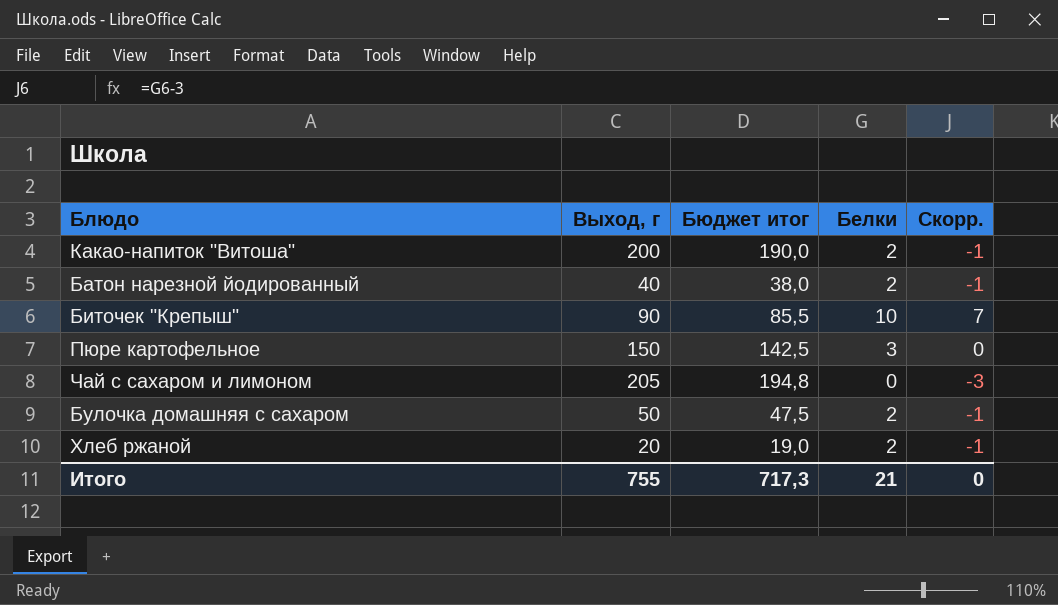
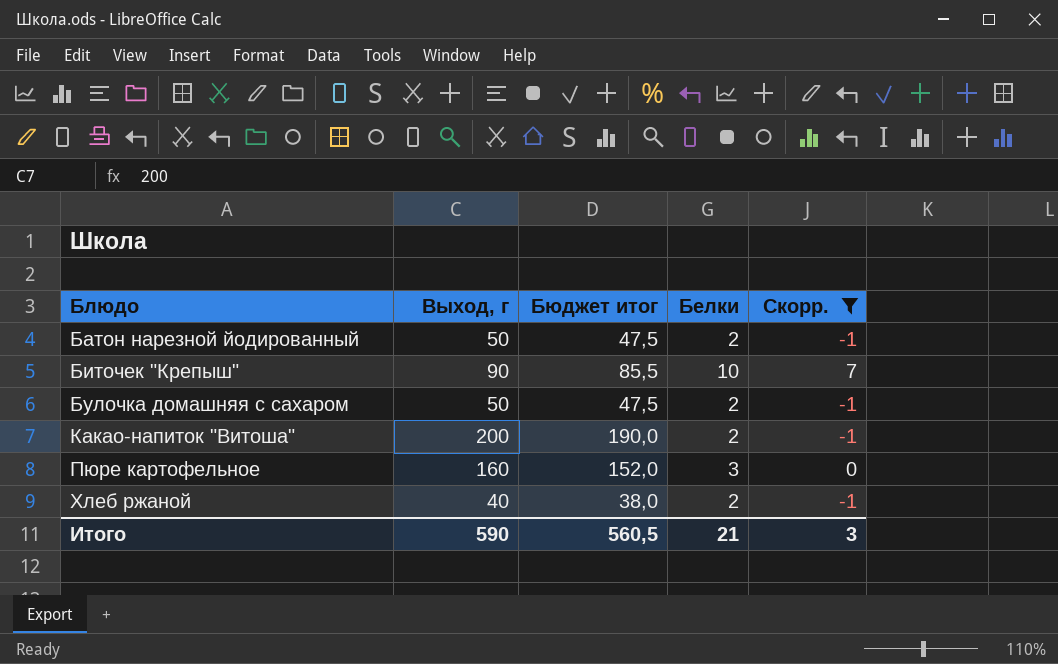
filter: none -> Скорр. != -3
row order: none -> Блюдо ascending
Батон нарезной йодированный | Выход, г: 40 -> 50
Батон нарезной йодированный | Бюджет итог: 38,0 -> 47,5
Пюре картофельное | Выход, г: 150 -> 160
Пюре картофельное | Бюджет итог: 142,5 -> 152,0
Хлеб ржаной | Выход, г: 20 -> 40
Хлеб ржаной | Бюджет итог: 19,0 -> 38,0
Итого | Выход, г: 755 -> 590
Итого | Бюджет итог: 717,3 -> 560,5
Итого | Скорр.: 0 -> 3

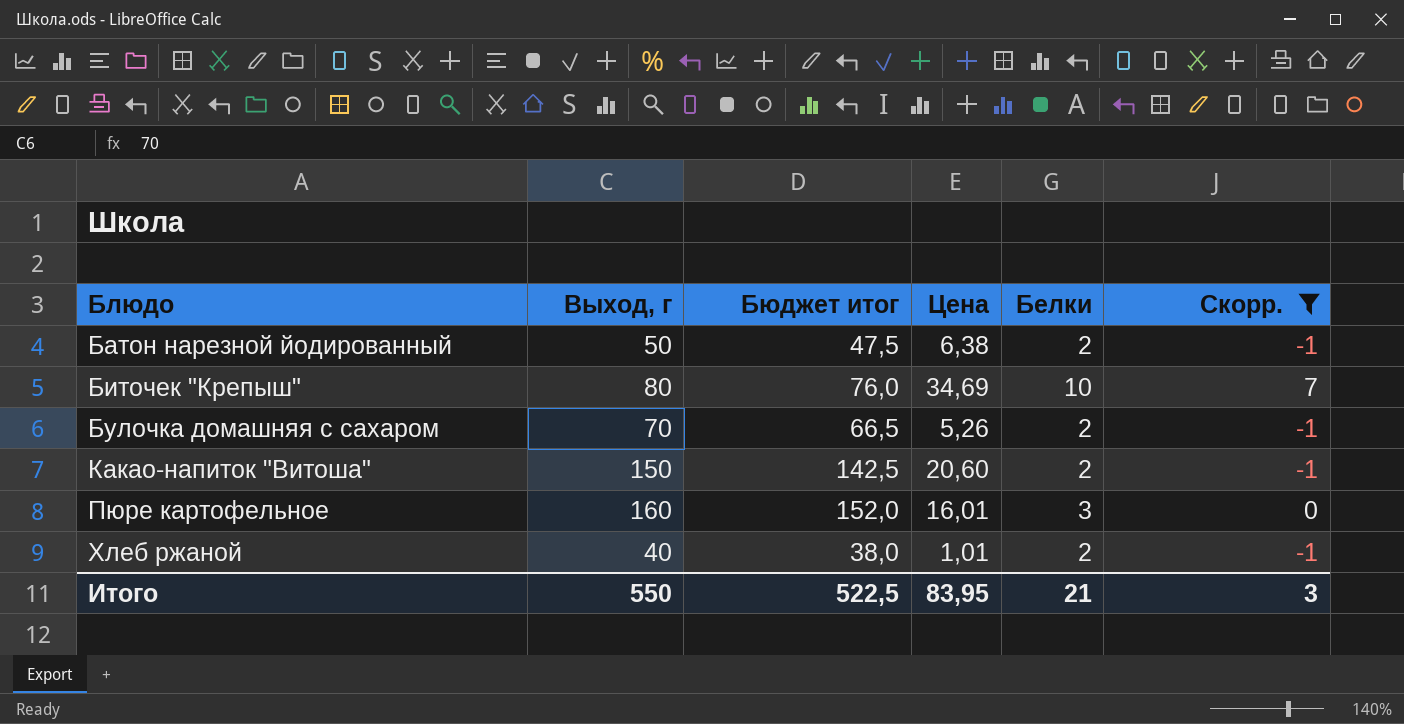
column Цена | position: none -> 4
Биточек "Крепыш" | Выход, г: 90 -> 80
Биточек "Крепыш" | Бюджет итог: 85,5 -> 76,0
Булочка домашняя с сахаром | Выход, г: 50 -> 70
Булочка домашняя с сахаром | Бюджет итог: 47,5 -> 66,5
Какао-напиток "Витоша" | Выход, г: 200 -> 150
Какао-напиток "Витоша" | Бюджет итог: 190,0 -> 142,5
Итого | Выход, г: 590 -> 550
Итого | Бюджет итог: 560,5 -> 522,5

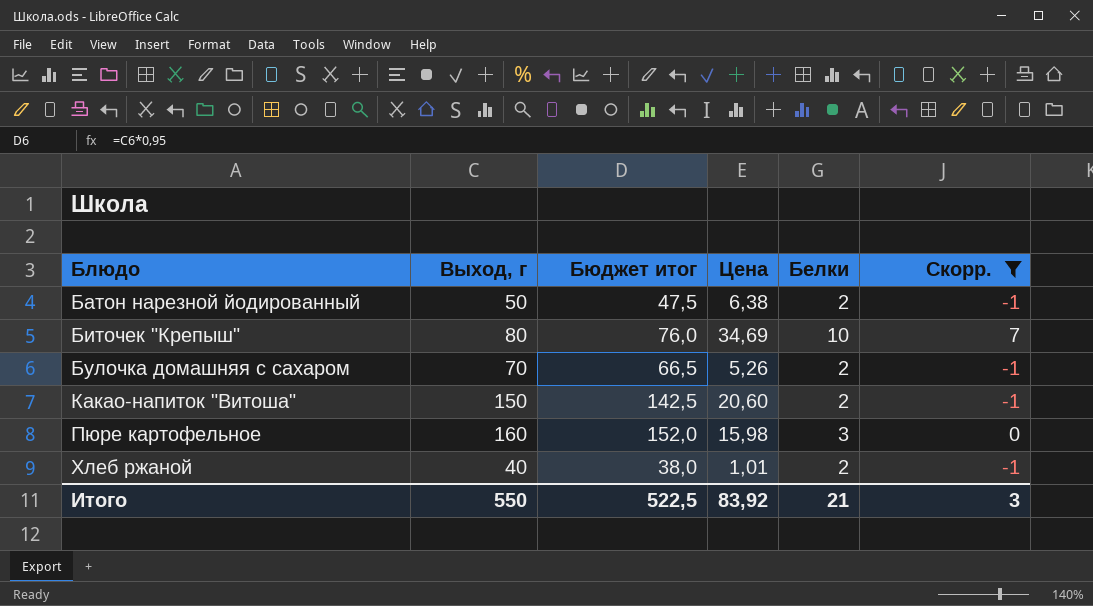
Пюре картофельное | Цена: 16,01 -> 15,98
Итого | Цена: 83,95 -> 83,92

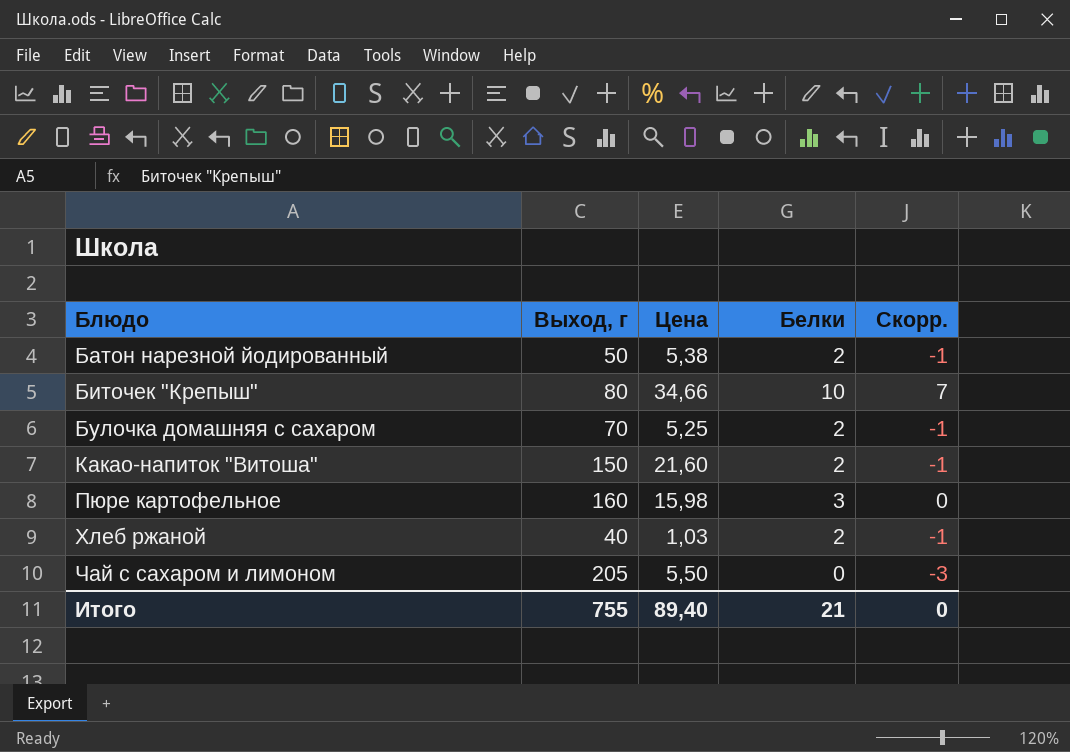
filter: Скорр. != -3 -> none
column Бюджет итог | formula: [Выход, г] * 0,95 -> none
Батон нарезной йодированный | Цена: 6,38 -> 5,38
Биточек "Крепыш" | Цена: 34,69 -> 34,66
Булочка домашняя с сахаром | Цена: 5,26 -> 5,25
Какао-напиток "Витоша" | Цена: 20,60 -> 21,60
Хлеб ржаной | Цена: 1,01 -> 1,03
Итого | Выход, г: 550 -> 755
Итого | Цена: 83,92 -> 89,40
Итого | Скорр.: 3 -> 0

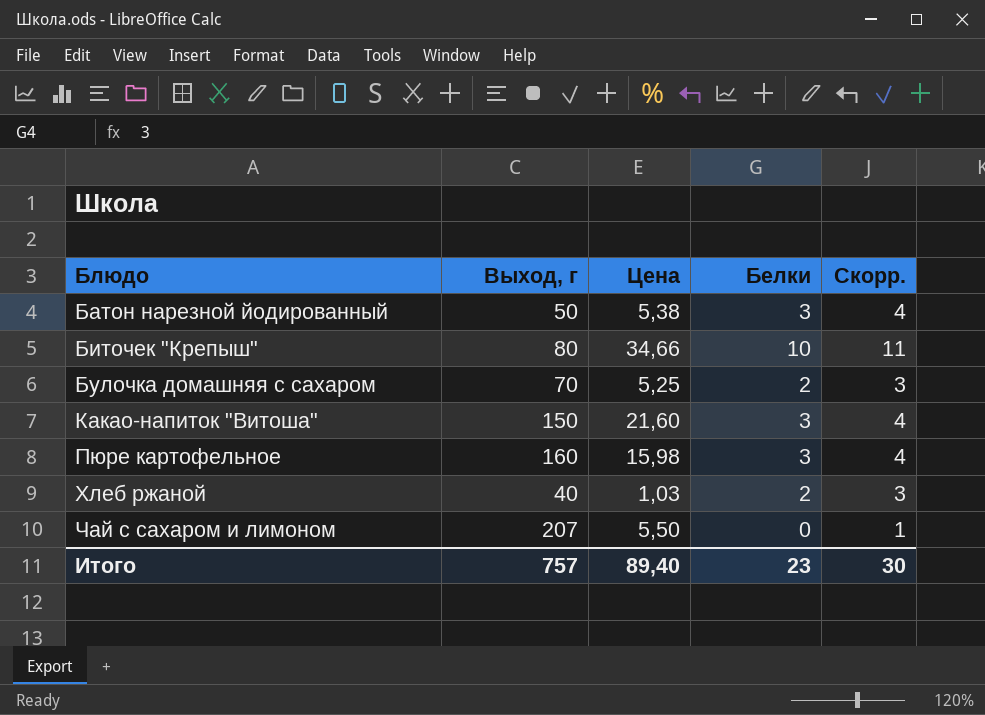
column Скорр. | formula: [Белки] - 3 -> [Белки] + 1
Батон нарезной йодированный | Белки: 2 -> 3
Какао-напиток "Витоша" | Белки: 2 -> 3
Чай с сахаром и лимоном | Выход, г: 205 -> 207
Итого | Выход, г: 755 -> 757
Итого | Белки: 21 -> 23
Итого | Скорр.: 0 -> 30

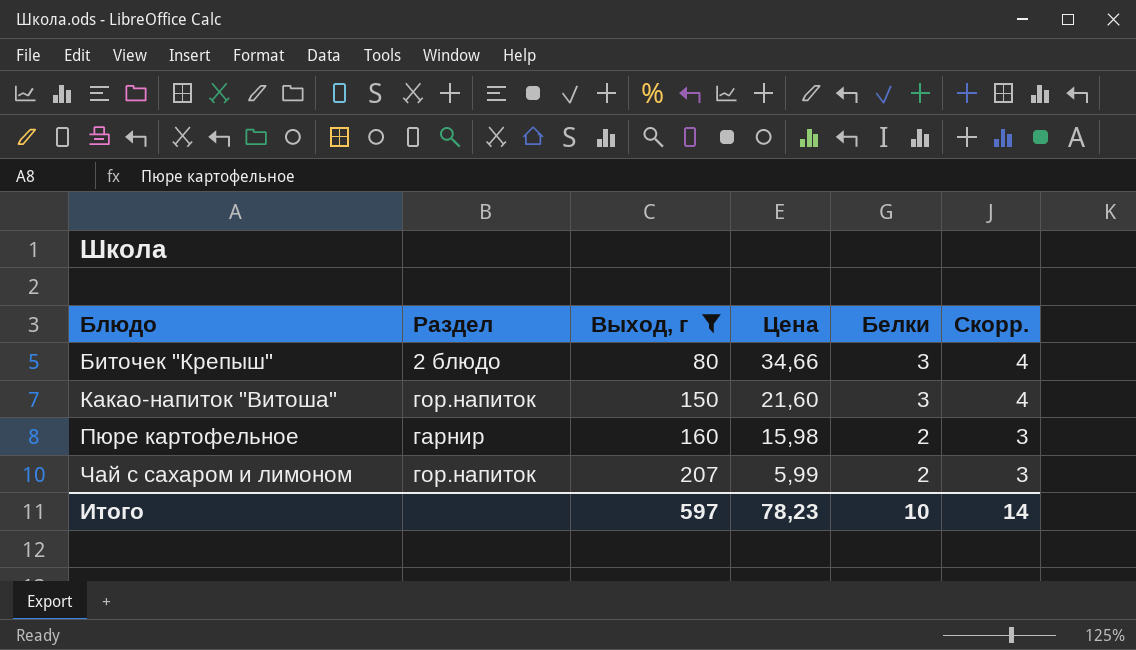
filter: none -> Выход, г >= 80
column Раздел | position: none -> 2
Биточек "Крепыш" | Белки: 10 -> 3
Биточек "Крепыш" | Скорр.: 11 -> 4
Пюре картофельное | Белки: 3 -> 2
Пюре картофельное | Скорр.: 4 -> 3
Чай с сахаром и лимоном | Цена: 5,50 -> 5,99
Чай с сахаром и лимоном | Белки: 0 -> 2
Чай с сахаром и лимоном | Скорр.: 1 -> 3
Итого | Выход, г: 757 -> 597
Итого | Цена: 89,40 -> 78,23
Итого | Белки: 23 -> 10
Итого | Скорр.: 30 -> 14

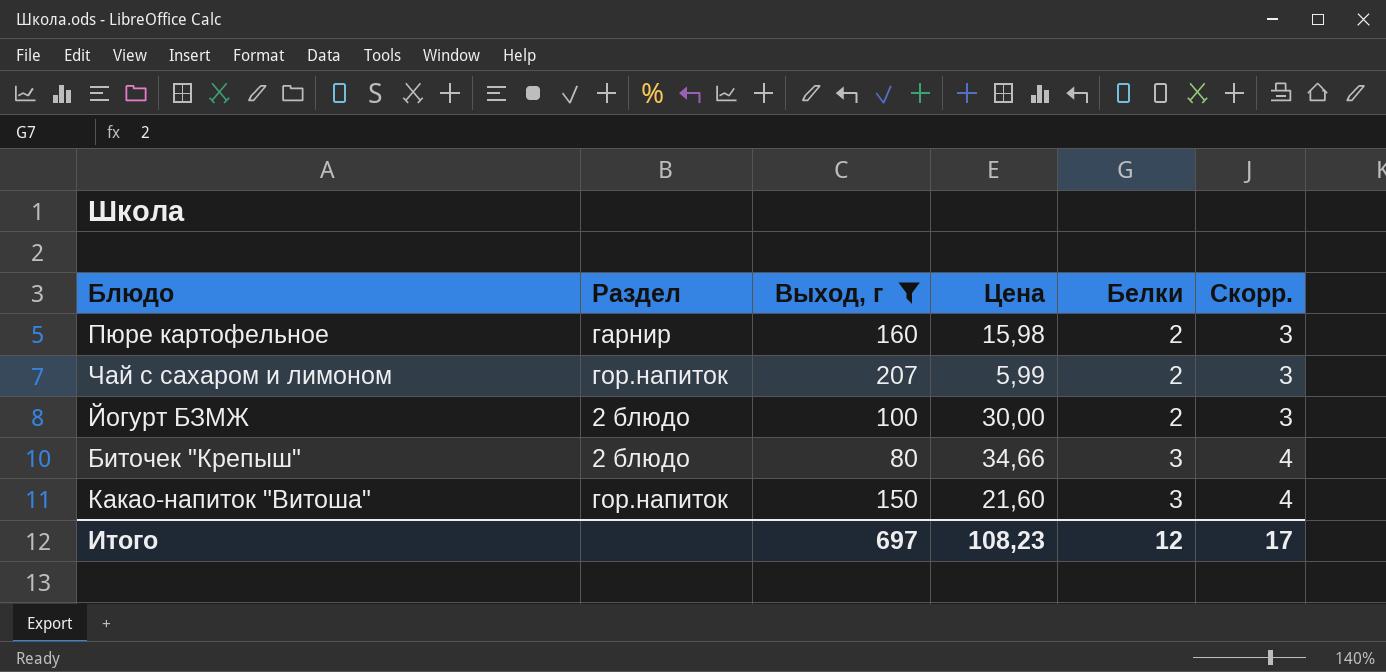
row order: Блюдо ascending -> Белки ascending
row Йогурт БЗМЖ: none -> 2 блюдо | 100 | 30,00 | 2 | 3
Итого | Выход, г: 597 -> 697
Итого | Цена: 78,23 -> 108,23
Итого | Белки: 10 -> 12
Итого | Скорр.: 14 -> 17

